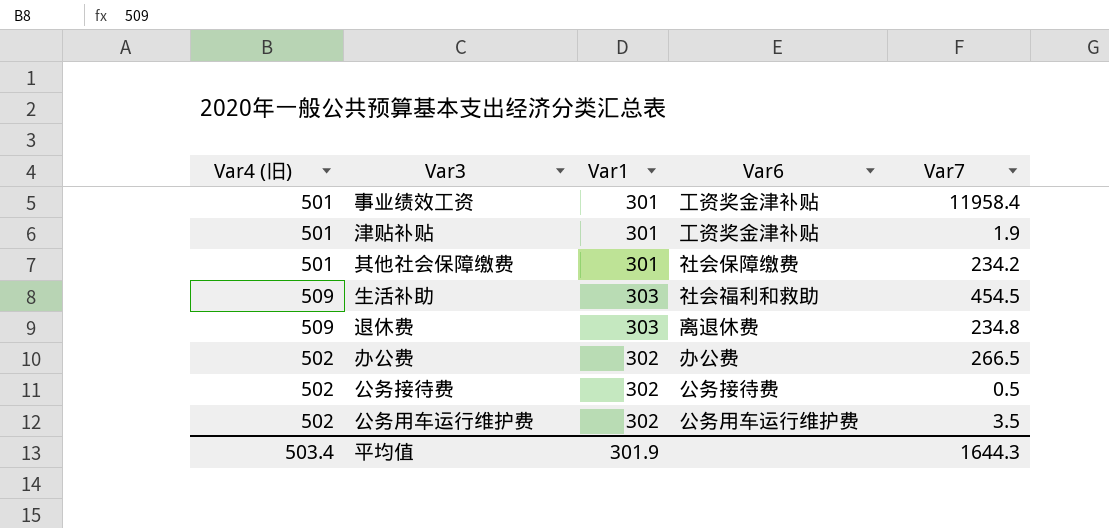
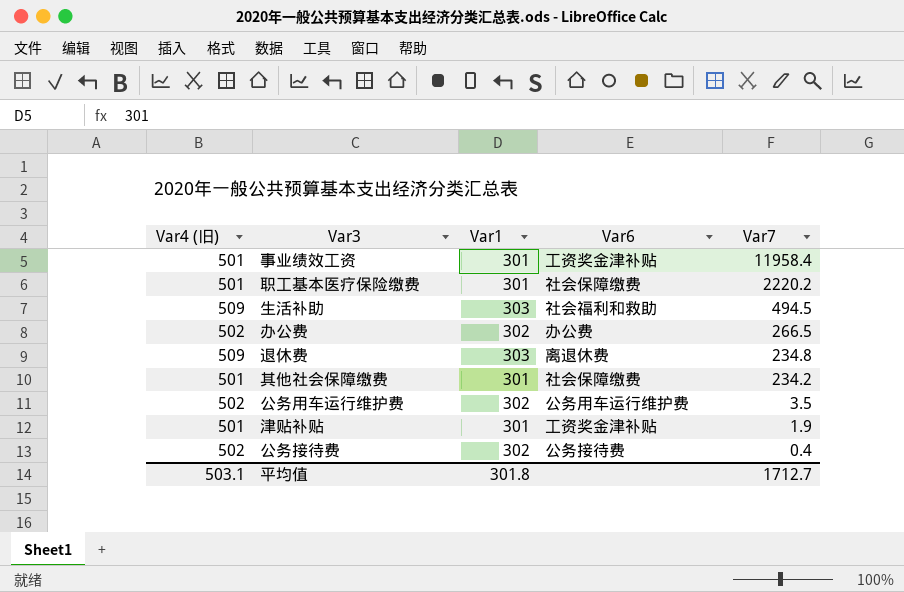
row order: none -> Var7 descending
row 职工基本医疗保险缴费: none -> 501 | 301 | 社会保障缴费 | 2220.2
生活补助 | Var7: 454.5 -> 494.5
公务接待费 | Var7: 0.5 -> 0.4
平均值 | Var4 (旧): 503.4 -> 503.1
平均值 | Var1: 301.9 -> 301.8
平均值 | Var7: 1644.3 -> 1712.7

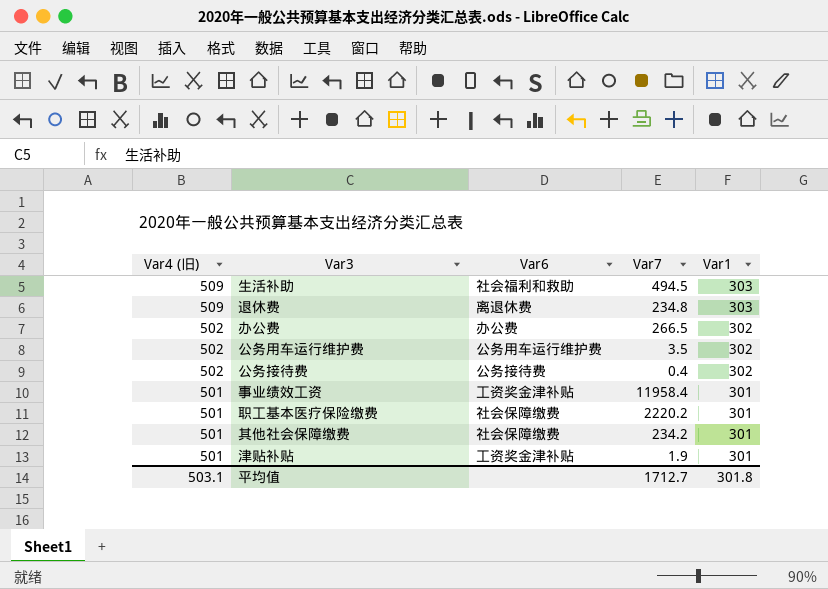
row order: Var7 descending -> Var4 (旧) descending
column Var1 | position: 3 -> 5

